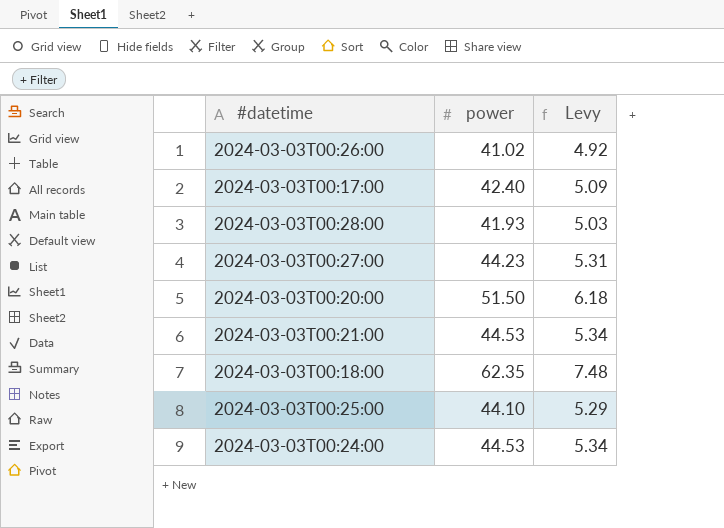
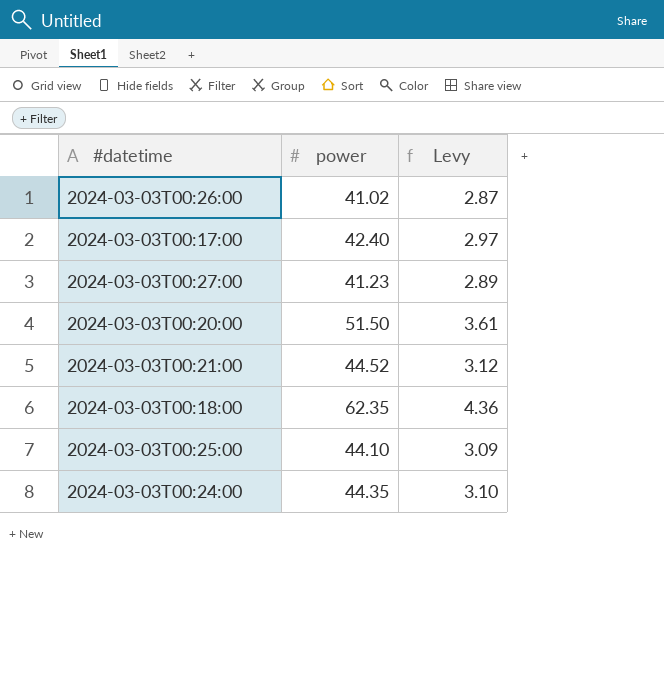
column Levy | formula: [power] * 0.12 -> [power] * 0.07
row 2024-03-03T00:28:00: 41.93 | 5.03 -> none
2024-03-03T00:27:00 | power: 44.23 -> 41.23
2024-03-03T00:21:00 | power: 44.53 -> 44.52
2024-03-03T00:24:00 | power: 44.53 -> 44.35

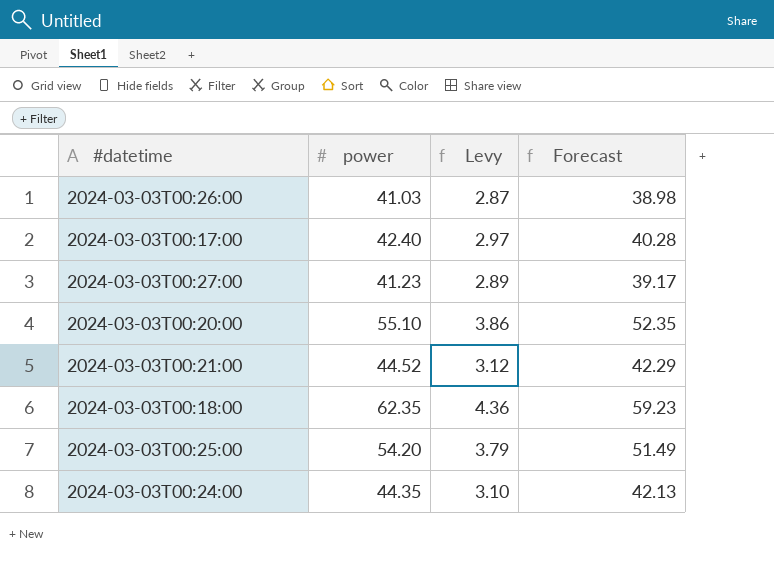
column Forecast | formula: none -> [power] * 0.95
2024-03-03T00:26:00 | power: 41.02 -> 41.03
2024-03-03T00:20:00 | power: 51.50 -> 55.10
2024-03-03T00:20:00 | Levy: 3.61 -> 3.86
2024-03-03T00:25:00 | power: 44.10 -> 54.20
2024-03-03T00:25:00 | Levy: 3.09 -> 3.79

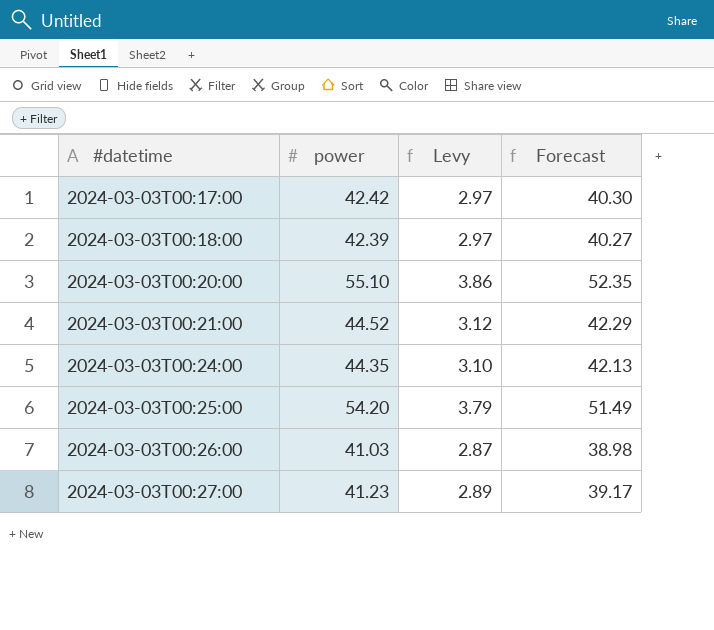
row order: none -> #datetime ascending
2024-03-03T00:17:00 | power: 42.40 -> 42.42
2024-03-03T00:17:00 | Forecast: 40.28 -> 40.30
2024-03-03T00:18:00 | power: 62.35 -> 42.39
2024-03-03T00:18:00 | Levy: 4.36 -> 2.97
2024-03-03T00:18:00 | Forecast: 59.23 -> 40.27

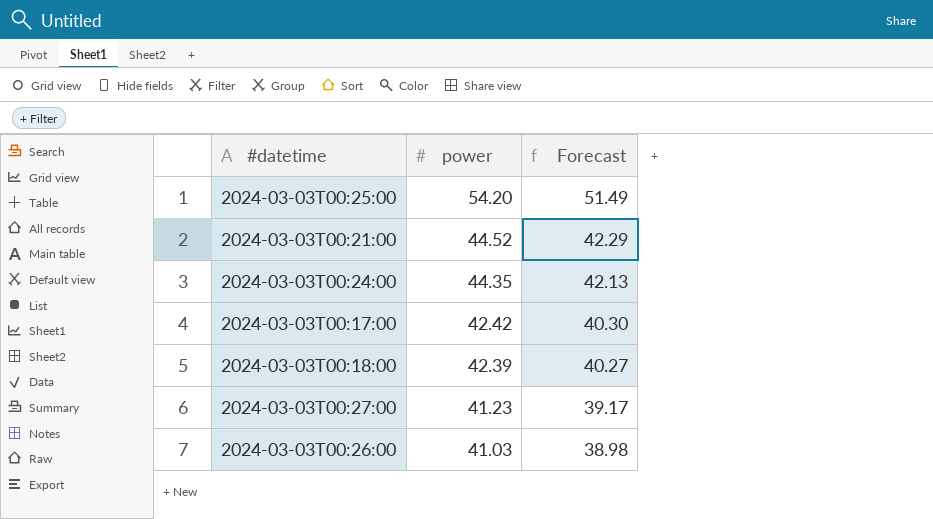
row order: #datetime ascending -> power descending
column Levy | formula: [power] * 0.07 -> none
row 2024-03-03T00:20:00: 55.10 | 3.86 | 52.35 -> none

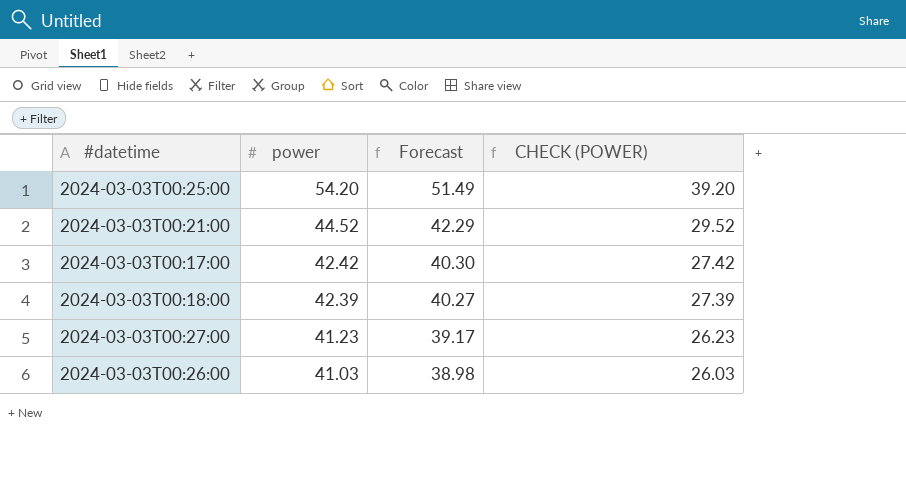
column CHECK (POWER) | formula: none -> [power] - 15
row 2024-03-03T00:24:00: 44.35 | 42.13 -> none

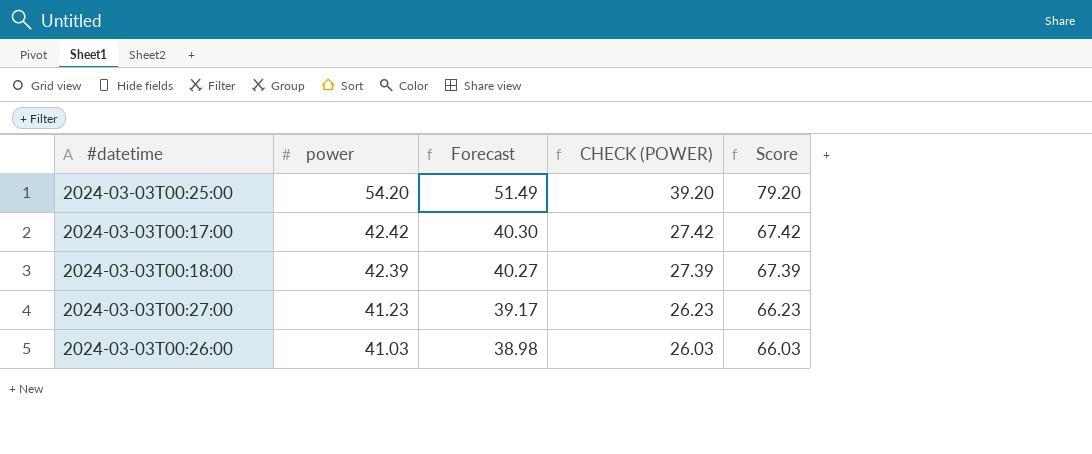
column Score | formula: none -> [power] + 25
row 2024-03-03T00:21:00: 44.52 | 42.29 | 29.52 -> none

